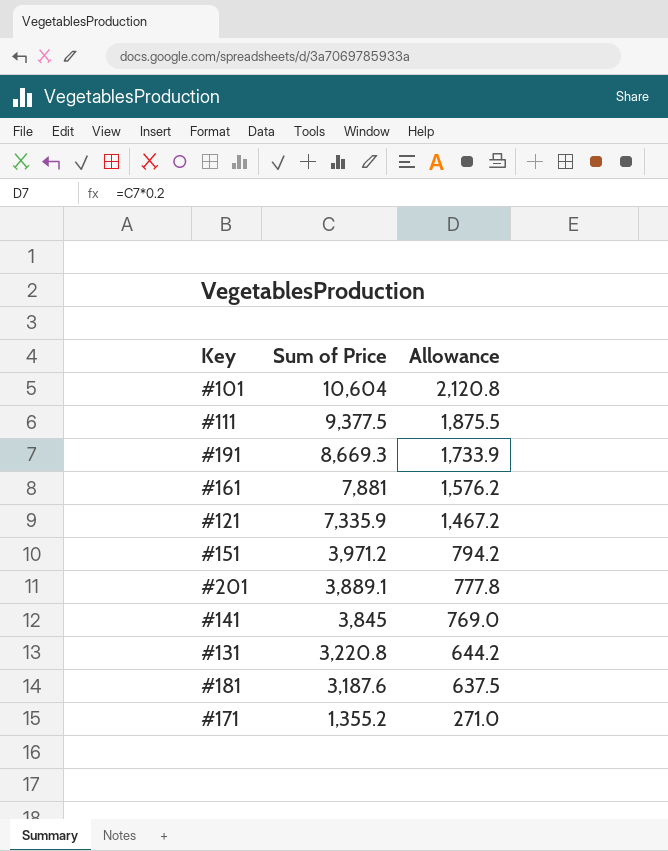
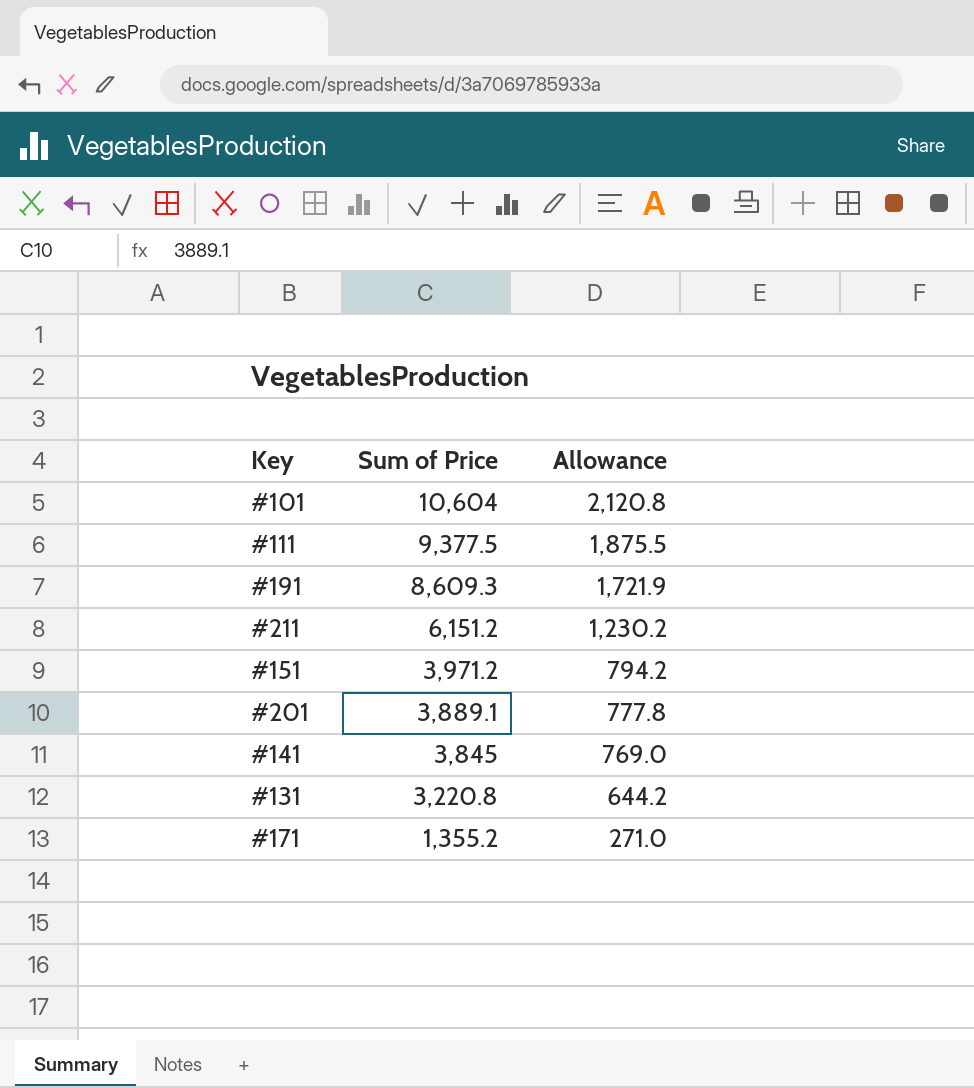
row #161: 7,881 | 1,576.2 -> none
row #121: 7,335.9 | 1,467.2 -> none
row #181: 3,187.6 | 637.5 -> none
#191 | Sum of Price: 8,669.3 -> 8,609.3
#191 | Allowance: 1,733.9 -> 1,721.9
row #211: none -> 6,151.2 | 1,230.2

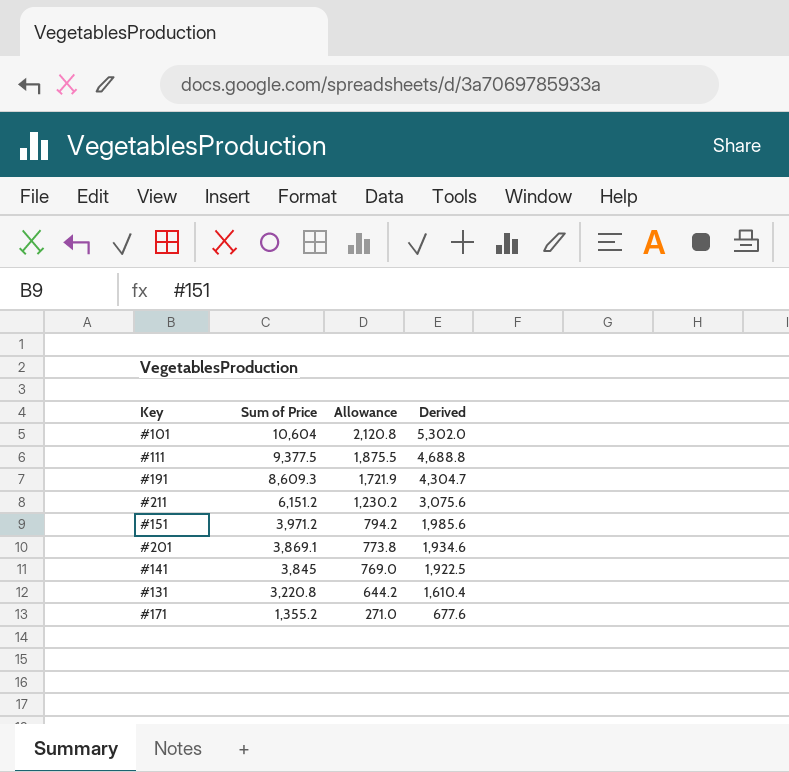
column Derived | formula: none -> [Sum of Price] * 0.5
#201 | Sum of Price: 3,889.1 -> 3,869.1
#201 | Allowance: 777.8 -> 773.8

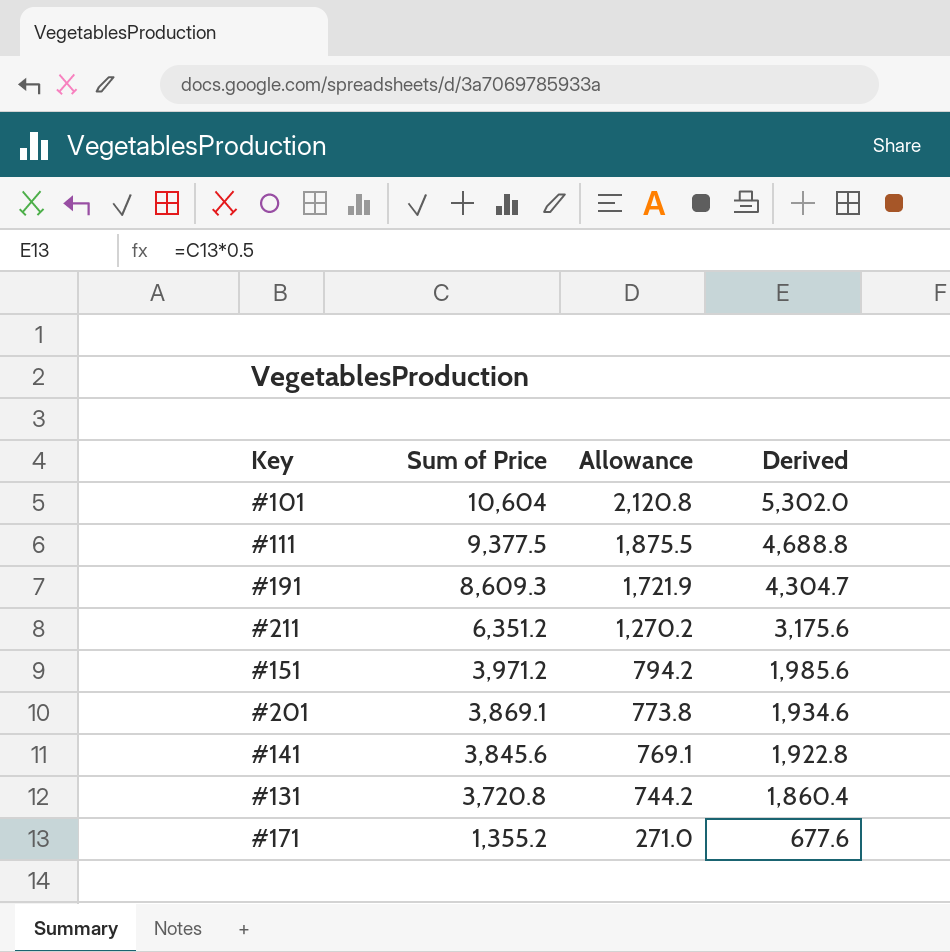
#211 | Sum of Price: 6,151.2 -> 6,351.2
#211 | Allowance: 1,230.2 -> 1,270.2
#211 | Derived: 3,075.6 -> 3,175.6
#141 | Sum of Price: 3,845 -> 3,845.6
#141 | Allowance: 769.0 -> 769.1
#141 | Derived: 1,922.5 -> 1,922.8
#131 | Sum of Price: 3,220.8 -> 3,720.8
#131 | Allowance: 644.2 -> 744.2
#131 | Derived: 1,610.4 -> 1,860.4

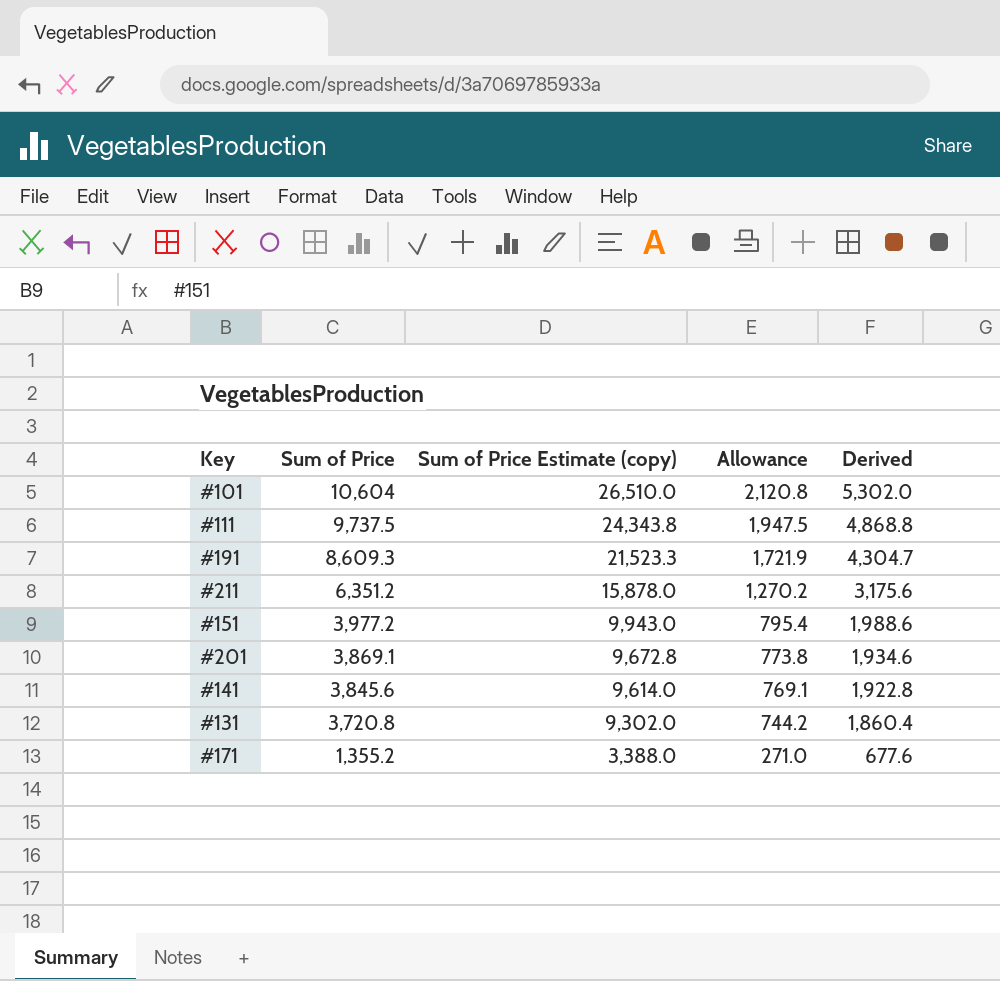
column Sum of Price Estimate (copy) | formula: none -> [Sum of Price] * 2.5
#111 | Sum of Price: 9,377.5 -> 9,737.5
#111 | Allowance: 1,875.5 -> 1,947.5
#111 | Derived: 4,688.8 -> 4,868.8
#151 | Sum of Price: 3,971.2 -> 3,977.2
#151 | Allowance: 794.2 -> 795.4
#151 | Derived: 1,985.6 -> 1,988.6

